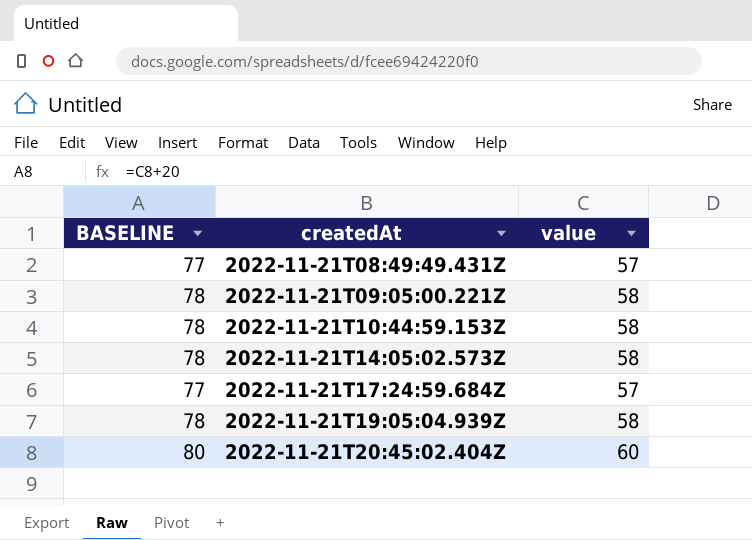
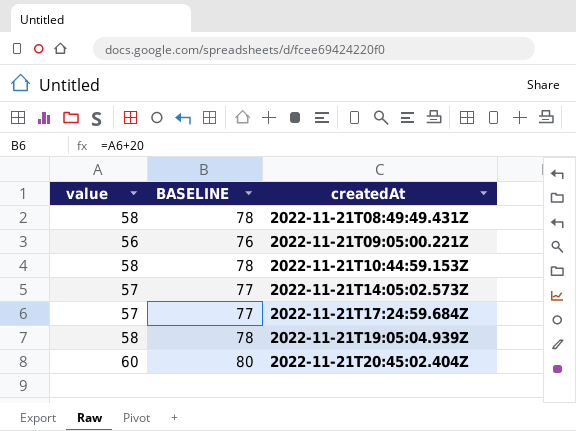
column value | position: 3 -> 1
2022-11-21T08:49:49.431Z | value: 57 -> 58
2022-11-21T08:49:49.431Z | BASELINE: 77 -> 78
2022-11-21T09:05:00.221Z | value: 58 -> 56
2022-11-21T09:05:00.221Z | BASELINE: 78 -> 76
2022-11-21T14:05:02.573Z | value: 58 -> 57
2022-11-21T14:05:02.573Z | BASELINE: 78 -> 77

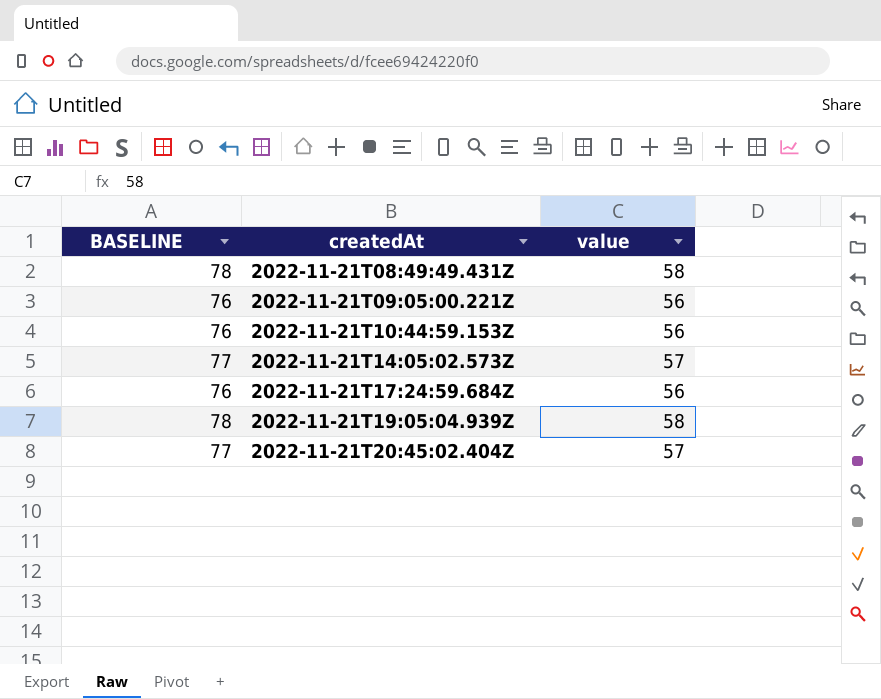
column value | position: 1 -> 3
2022-11-21T10:44:59.153Z | BASELINE: 78 -> 76
2022-11-21T10:44:59.153Z | value: 58 -> 56
2022-11-21T17:24:59.684Z | BASELINE: 77 -> 76
2022-11-21T17:24:59.684Z | value: 57 -> 56
2022-11-21T20:45:02.404Z | BASELINE: 80 -> 77
2022-11-21T20:45:02.404Z | value: 60 -> 57

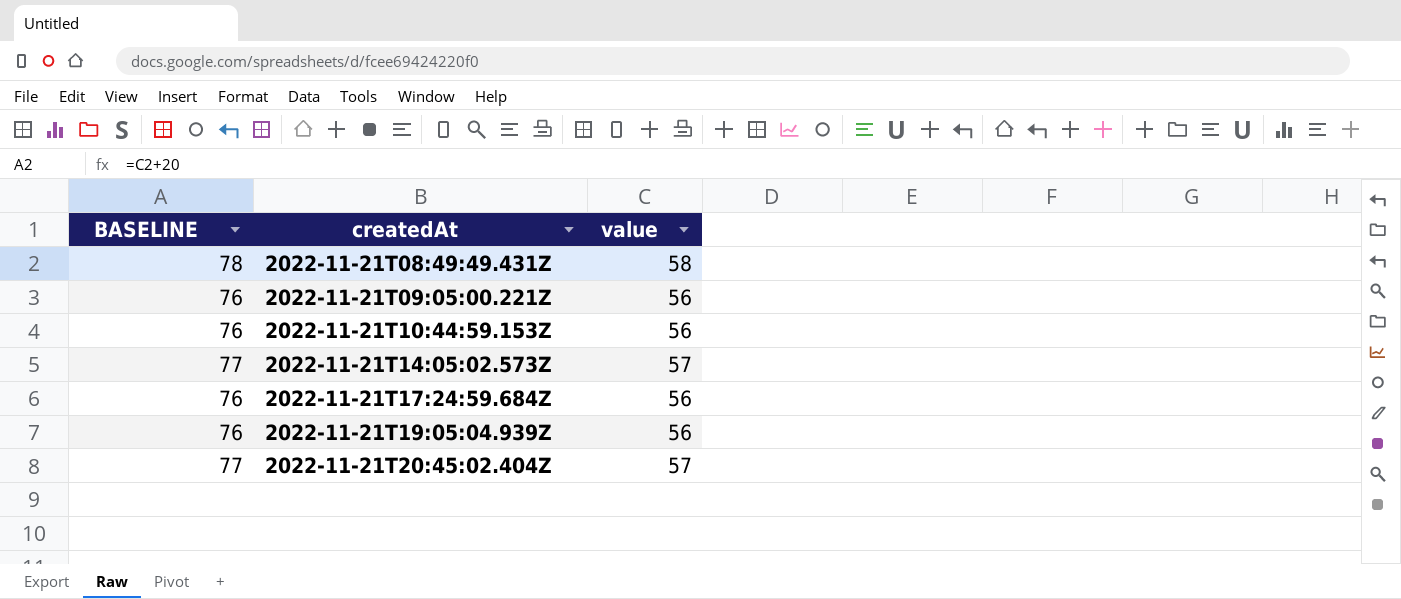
2022-11-21T19:05:04.939Z | BASELINE: 78 -> 76
2022-11-21T19:05:04.939Z | value: 58 -> 56

